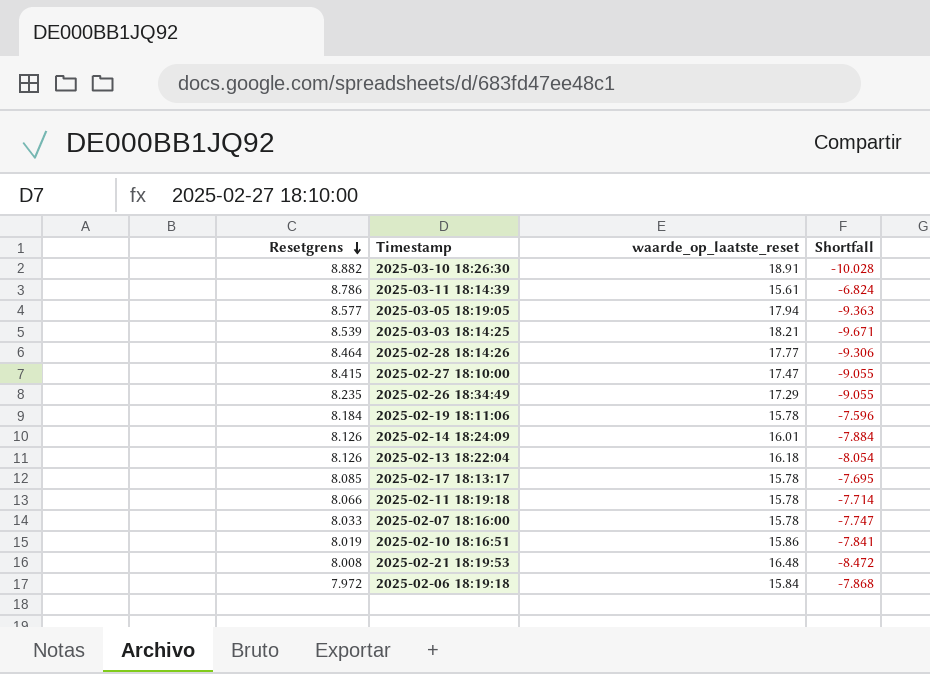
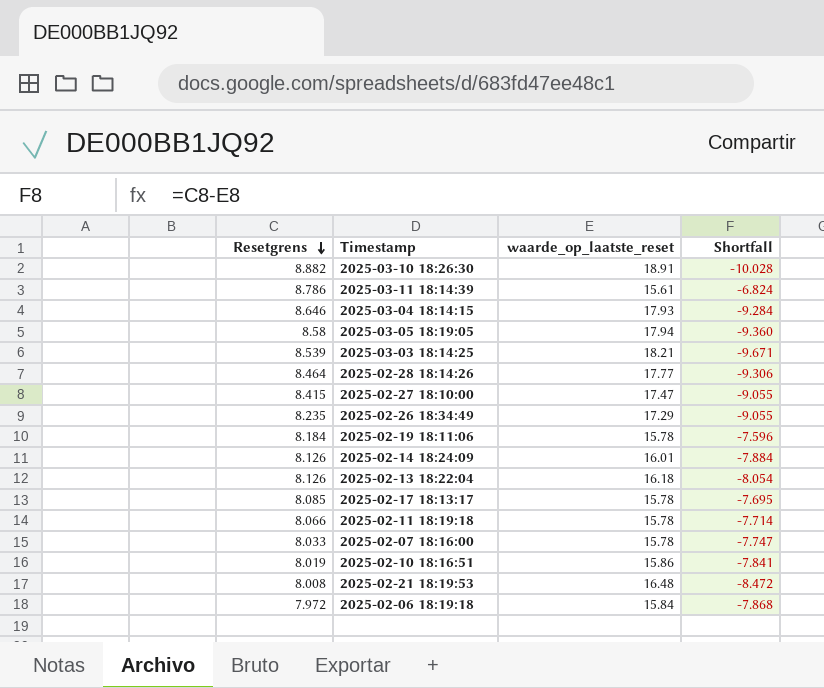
row 2025-03-04 18:14:15: none -> 8.646 | 17.93 | -9.284
2025-03-05 18:19:05 | Resetgrens: 8.577 -> 8.58
2025-03-05 18:19:05 | Shortfall: -9.363 -> -9.360

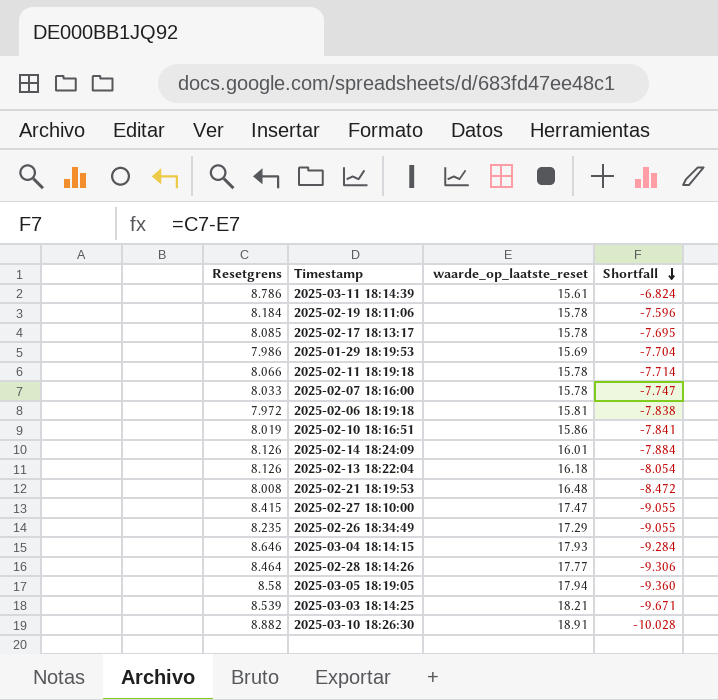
row order: Resetgrens descending -> Shortfall descending
row 2025-01-29 18:19:53: none -> 7.986 | 15.69 | -7.704
2025-02-06 18:19:18 | waarde_op_laatste_reset: 15.84 -> 15.81
2025-02-06 18:19:18 | Shortfall: -7.868 -> -7.838

